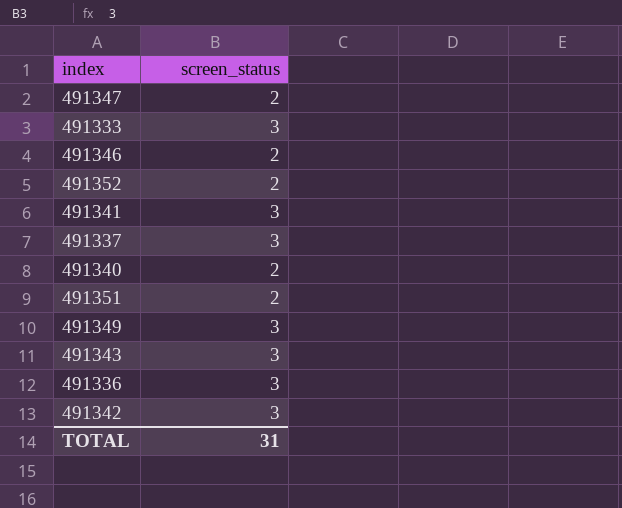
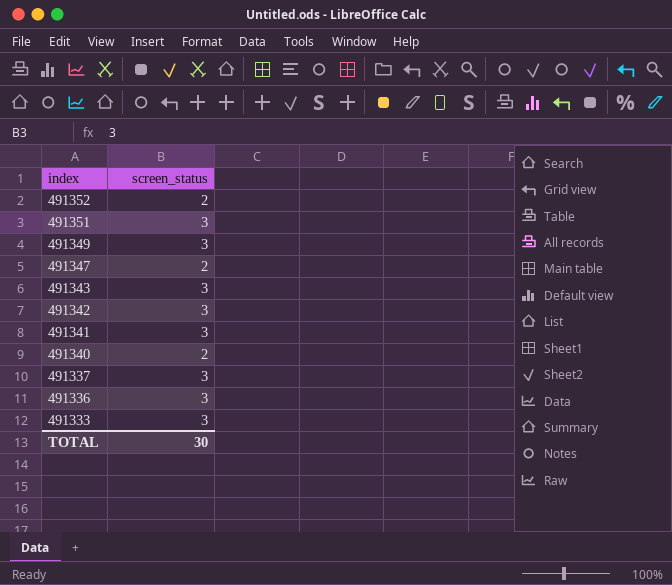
row order: none -> index descending
row 491346: 2 -> none
491351 | screen_status: 2 -> 3
TOTAL | screen_status: 31 -> 30

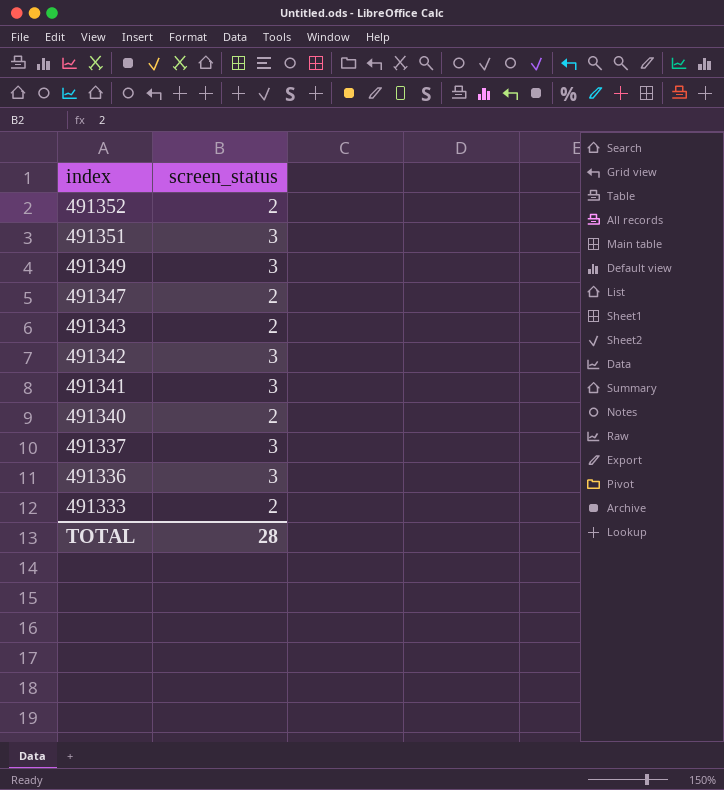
491343 | screen_status: 3 -> 2
491333 | screen_status: 3 -> 2
TOTAL | screen_status: 30 -> 28

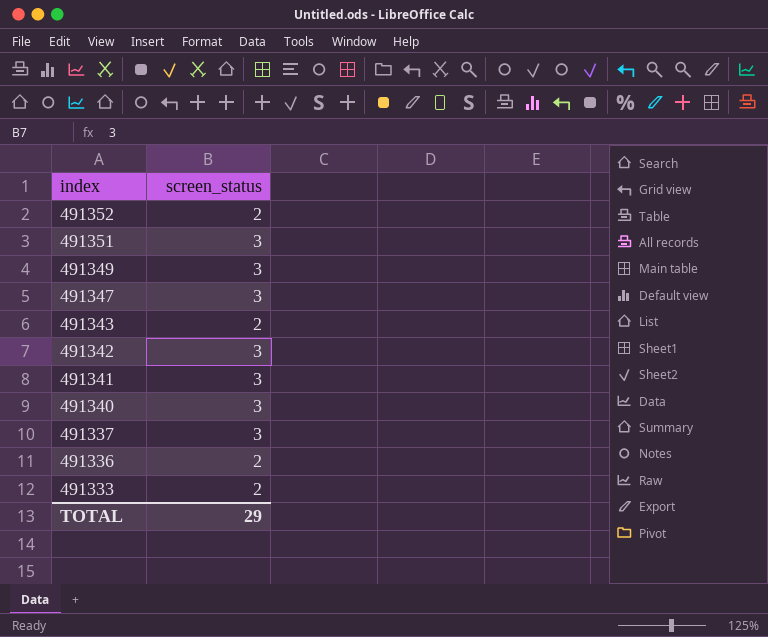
491347 | screen_status: 2 -> 3
491340 | screen_status: 2 -> 3
491336 | screen_status: 3 -> 2
TOTAL | screen_status: 28 -> 29

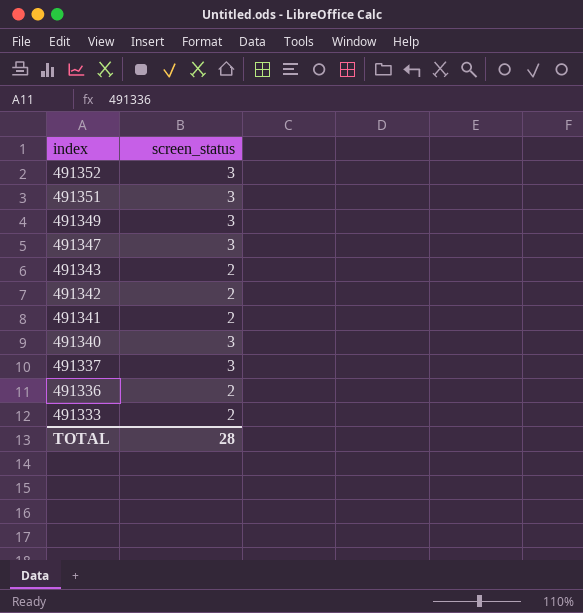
491352 | screen_status: 2 -> 3
491342 | screen_status: 3 -> 2
491341 | screen_status: 3 -> 2
TOTAL | screen_status: 29 -> 28

